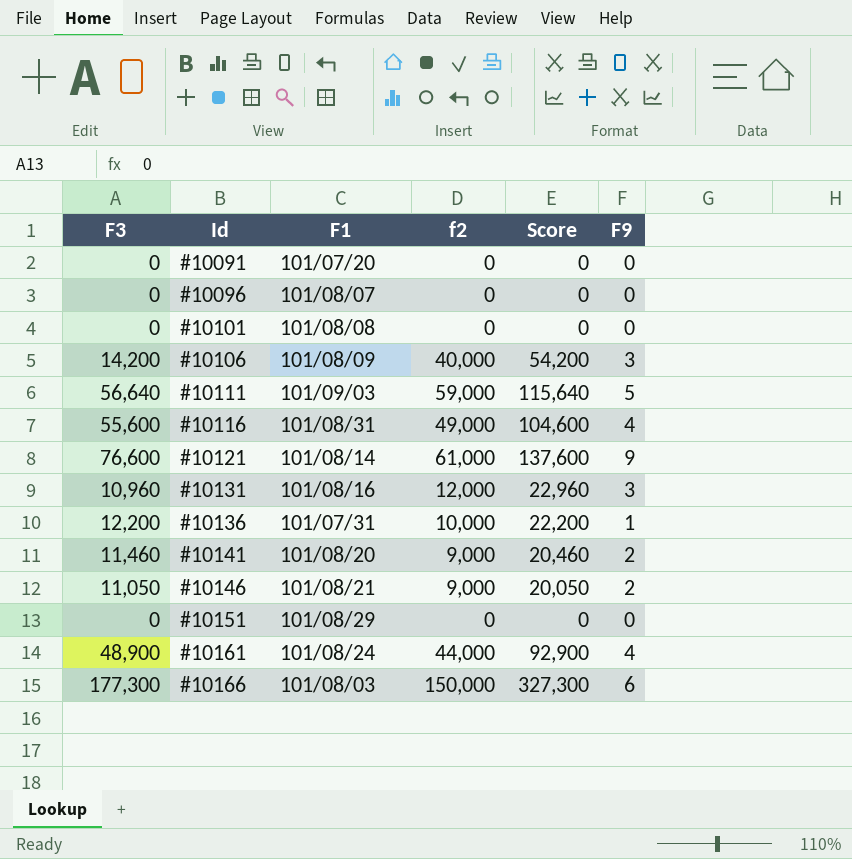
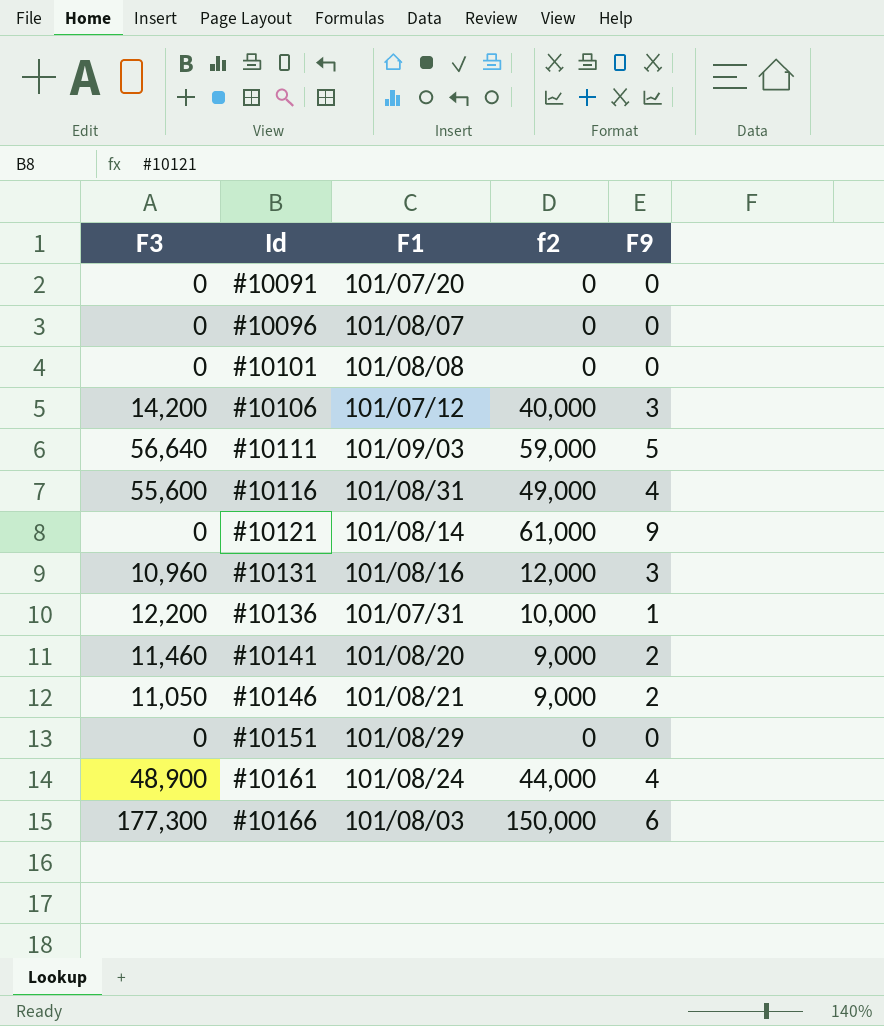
column Score | formula: [F3] + [f2] -> none
#10106 | F1: 101/08/09 -> 101/07/12
#10121 | F3: 76,600 -> 0

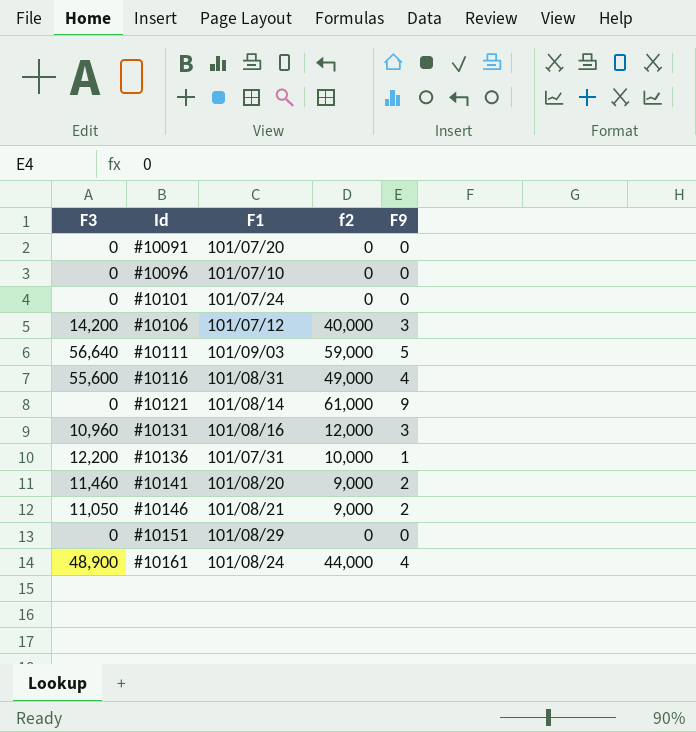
row #10166: 177,300 | 101/08/03 | 150,000 | 6 -> none
#10096 | F1: 101/08/07 -> 101/07/10
#10101 | F1: 101/08/08 -> 101/07/24

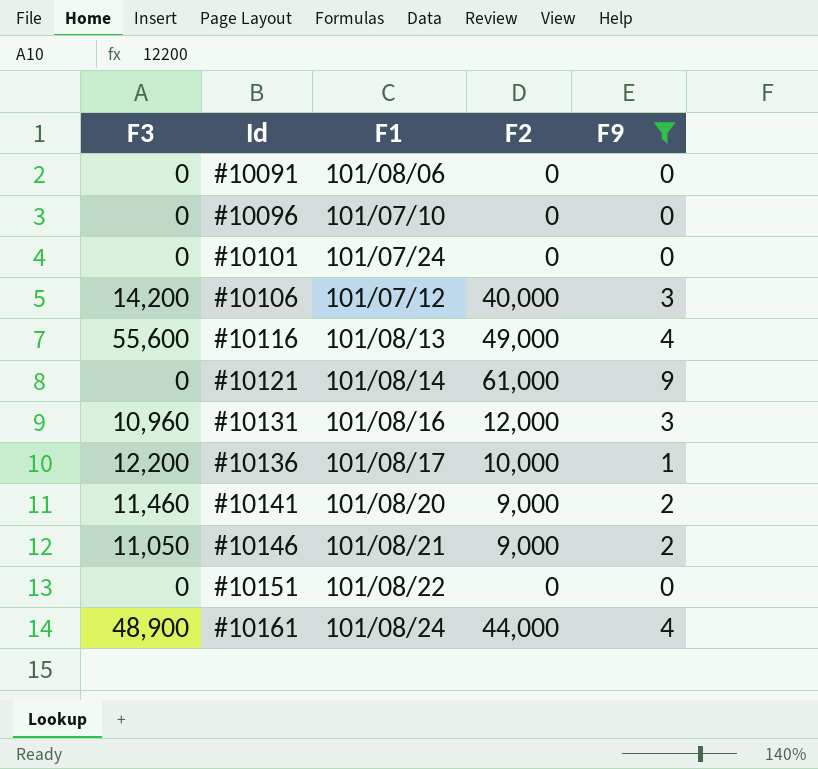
filter: none -> F9 != 5
column name: f2 -> F2
#10091 | F1: 101/07/20 -> 101/08/06
#10116 | F1: 101/08/31 -> 101/08/13
#10136 | F1: 101/07/31 -> 101/08/17
#10151 | F1: 101/08/29 -> 101/08/22

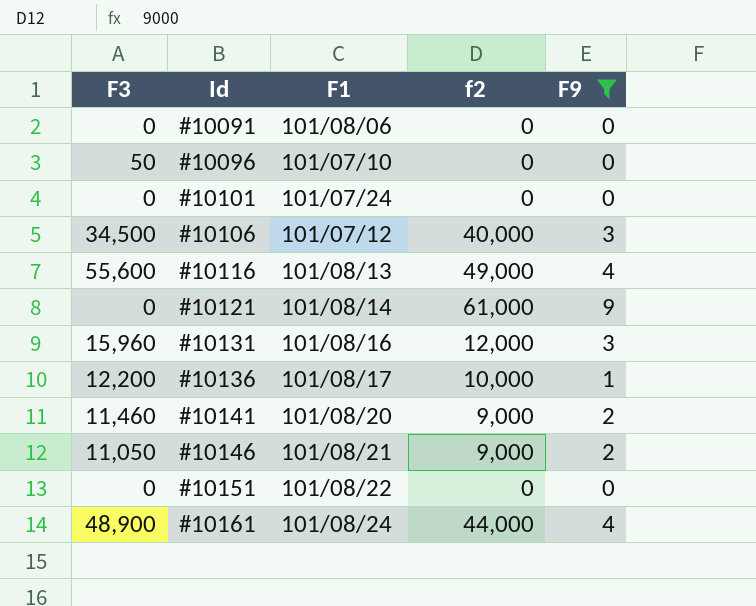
column name: F2 -> f2
#10096 | F3: 0 -> 50
#10106 | F3: 14,200 -> 34,500
#10131 | F3: 10,960 -> 15,960

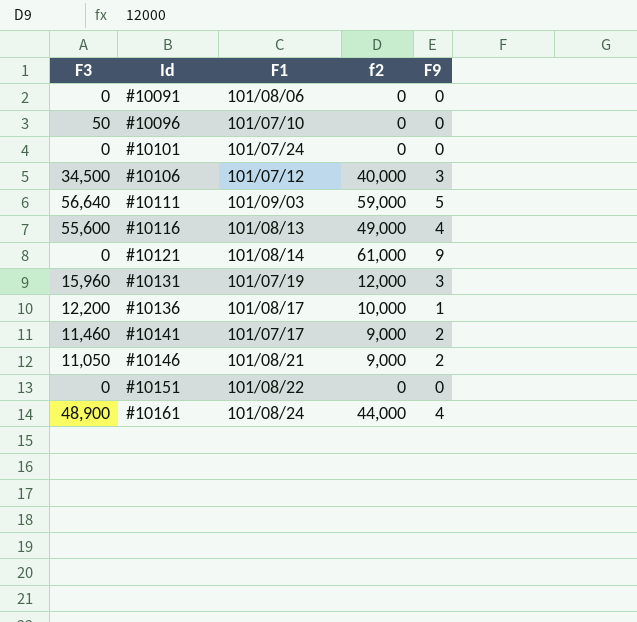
filter: F9 != 5 -> none
#10131 | F1: 101/08/16 -> 101/07/19
#10141 | F1: 101/08/20 -> 101/07/17

